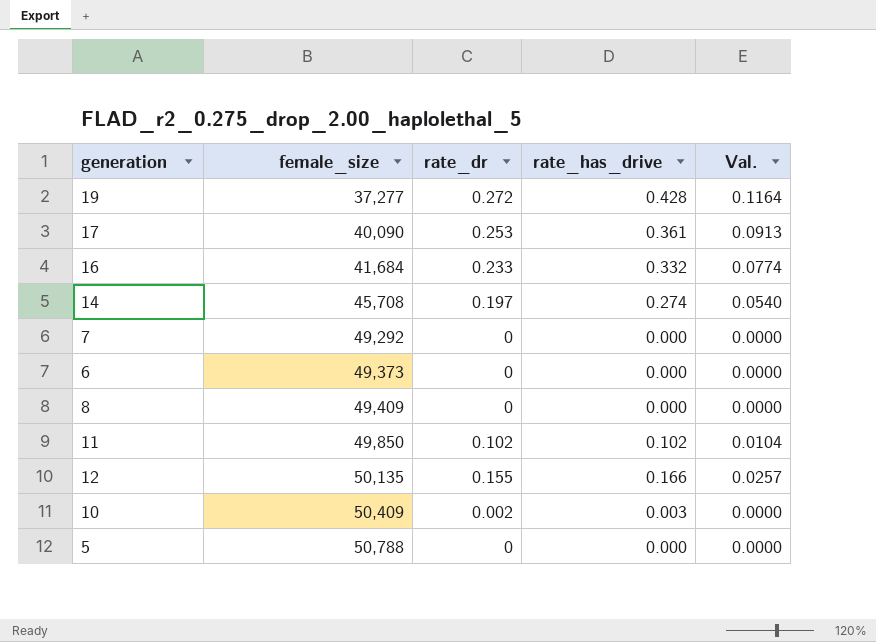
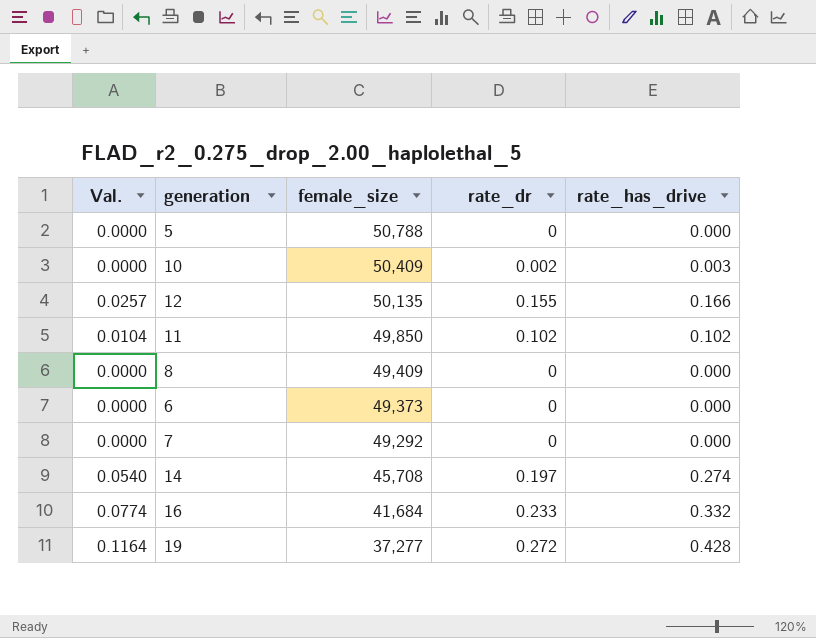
row order: female_size ascending -> female_size descending
column Val. | position: 5 -> 1
row 17: 40,090 | 0.253 | 0.361 | 0.0913 -> none

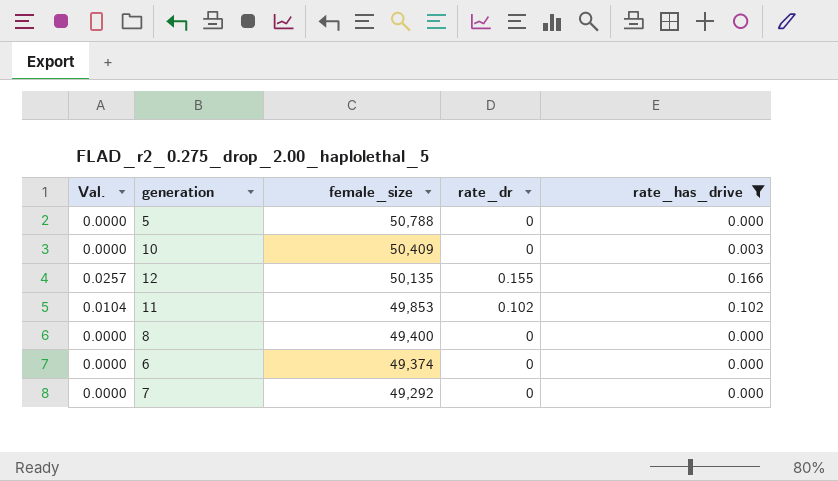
filter: none -> rate_has_drive <= 0.166
10 | rate_dr: 0.002 -> 0
11 | female_size: 49,850 -> 49,853
8 | female_size: 49,409 -> 49,400
6 | female_size: 49,373 -> 49,374

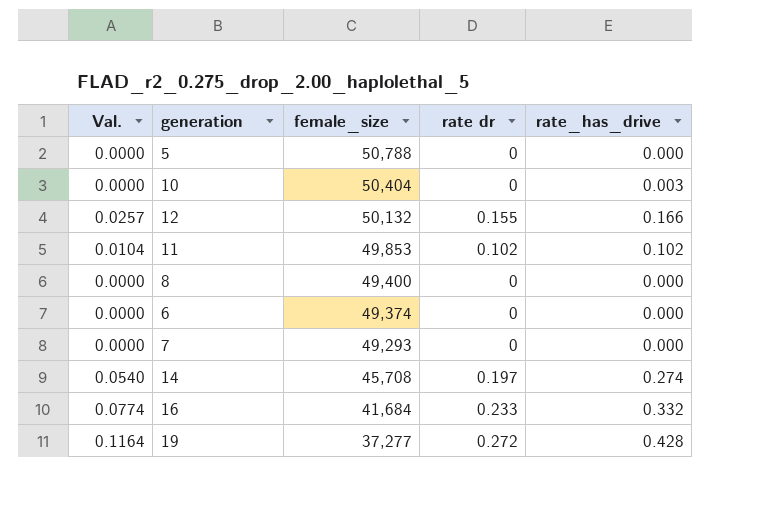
filter: rate_has_drive <= 0.166 -> none
column name: rate_dr -> rate dr
10 | female_size: 50,409 -> 50,404
12 | female_size: 50,135 -> 50,132
7 | female_size: 49,292 -> 49,293

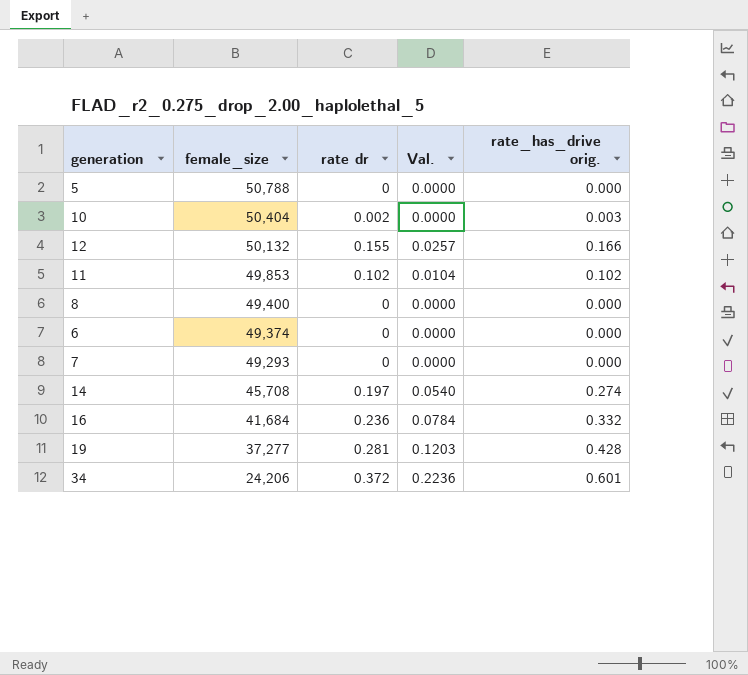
column Val. | position: 1 -> 4
column name: rate_has_drive -> rate_has_drive orig.
10 | rate dr: 0 -> 0.002
16 | rate dr: 0.233 -> 0.236
16 | Val.: 0.0774 -> 0.0784
19 | rate dr: 0.272 -> 0.281
19 | Val.: 0.1164 -> 0.1203
row 34: none -> 24,206 | 0.372 | 0.2236 | 0.601

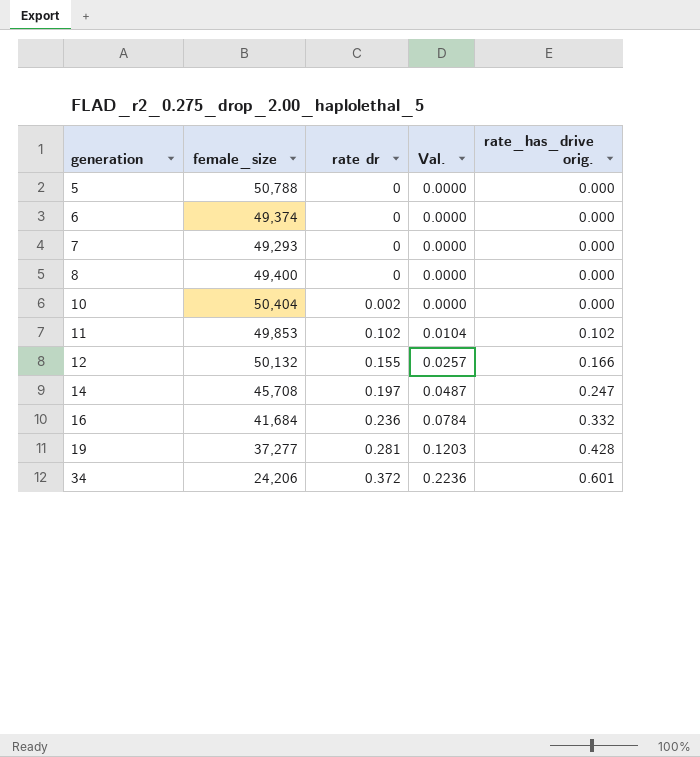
row order: female_size descending -> generation ascending
10 | rate_has_drive orig.: 0.003 -> 0.000
14 | Val.: 0.0540 -> 0.0487
14 | rate_has_drive orig.: 0.274 -> 0.247

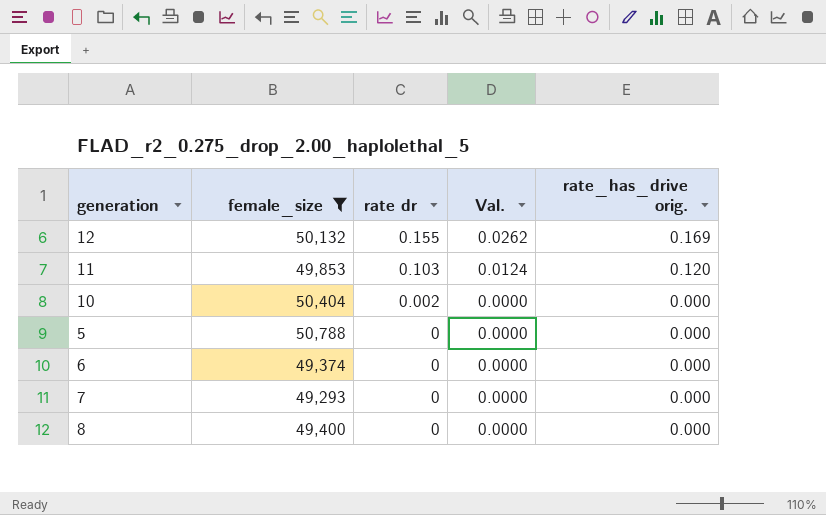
filter: none -> female_size >= 49,293
row order: generation ascending -> rate dr descending
12 | Val.: 0.0257 -> 0.0262
12 | rate_has_drive orig.: 0.166 -> 0.169
11 | rate dr: 0.102 -> 0.103
11 | Val.: 0.0104 -> 0.0124
11 | rate_has_drive orig.: 0.102 -> 0.120

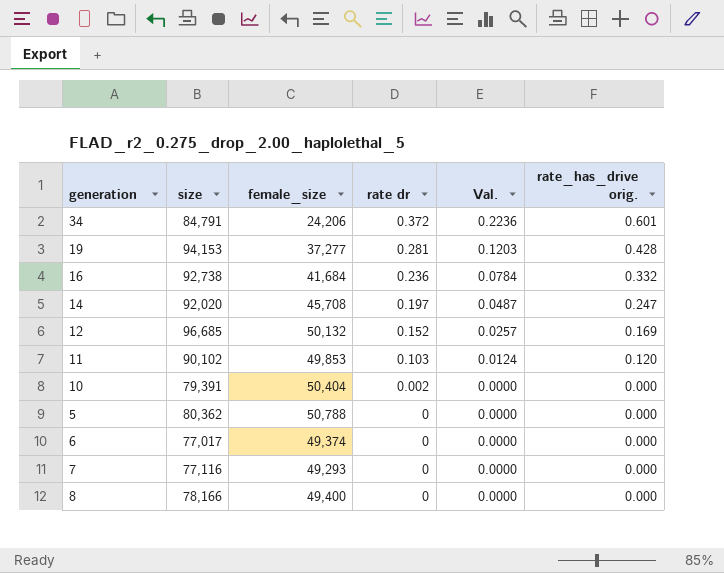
filter: female_size >= 49,293 -> none
column size | position: none -> 2
12 | rate dr: 0.155 -> 0.152
12 | Val.: 0.0262 -> 0.0257

